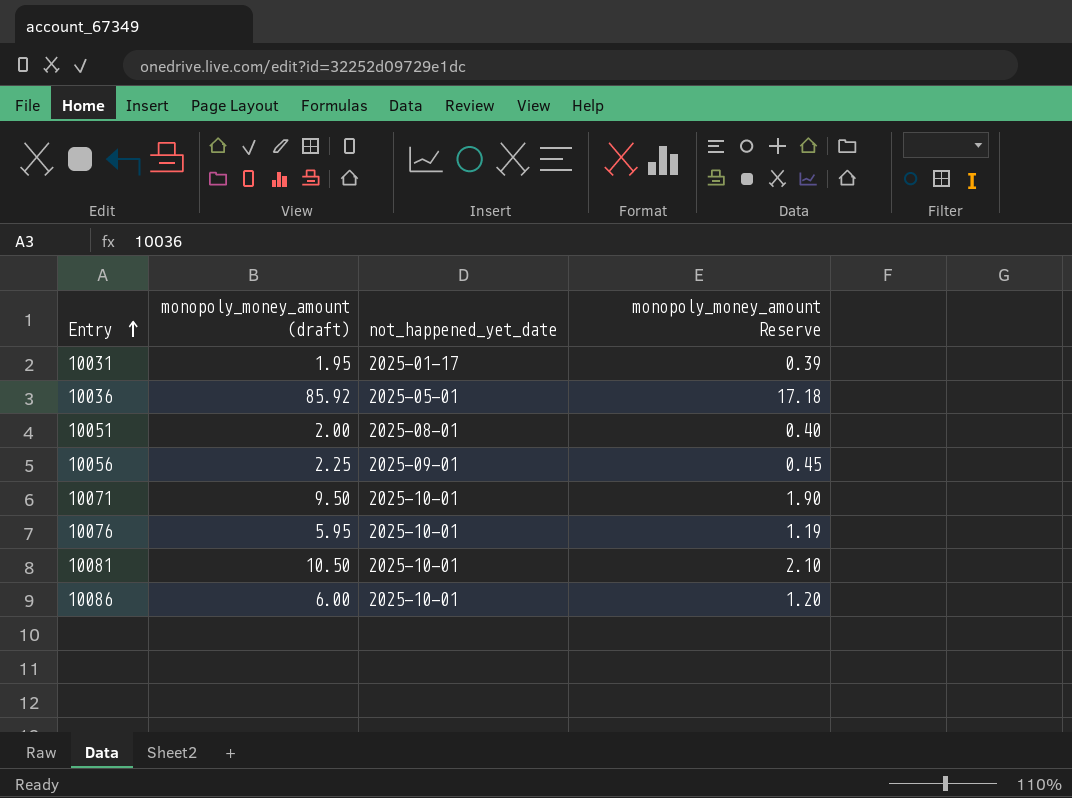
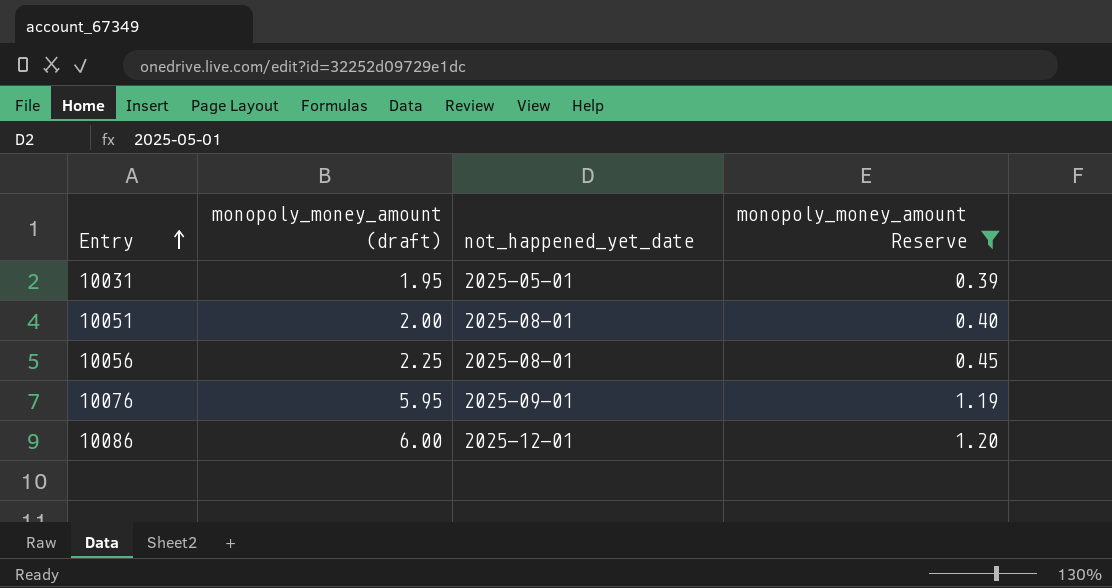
filter: none -> monopoly_money_amount Reserve <= 1.20
10031 | not_happened_yet_date: 2025-01-17 -> 2025-05-01
10056 | not_happened_yet_date: 2025-09-01 -> 2025-08-01
10076 | not_happened_yet_date: 2025-10-01 -> 2025-09-01
10086 | not_happened_yet_date: 2025-10-01 -> 2025-12-01

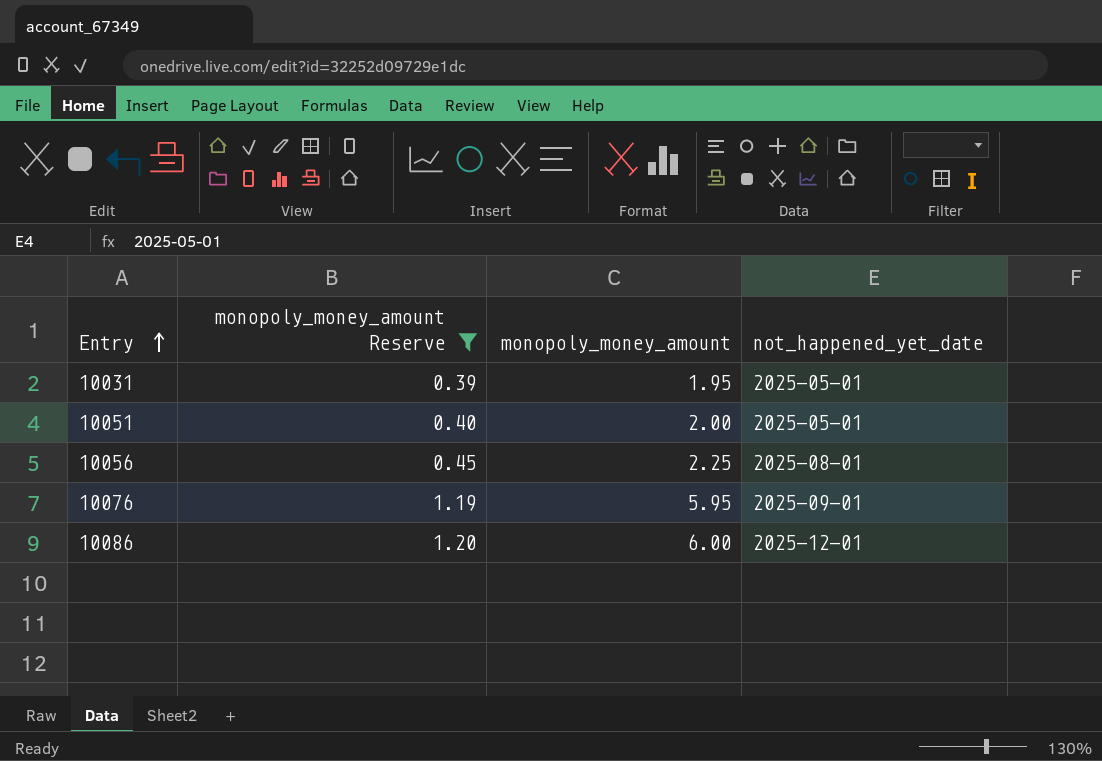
column monopoly_money_amount Reserve | position: 4 -> 2
column name: monopoly_money_amount (draft) -> monopoly_money_amount
10051 | not_happened_yet_date: 2025-08-01 -> 2025-05-01

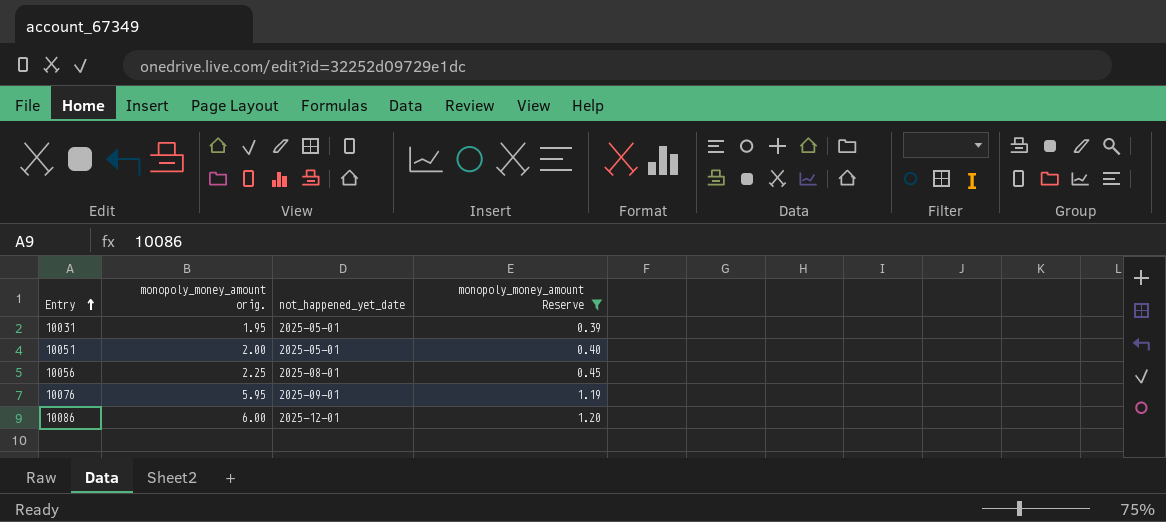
column name: monopoly_money_amount -> monopoly_money_amount orig.
column monopoly_money_amount Reserve | position: 2 -> 4

